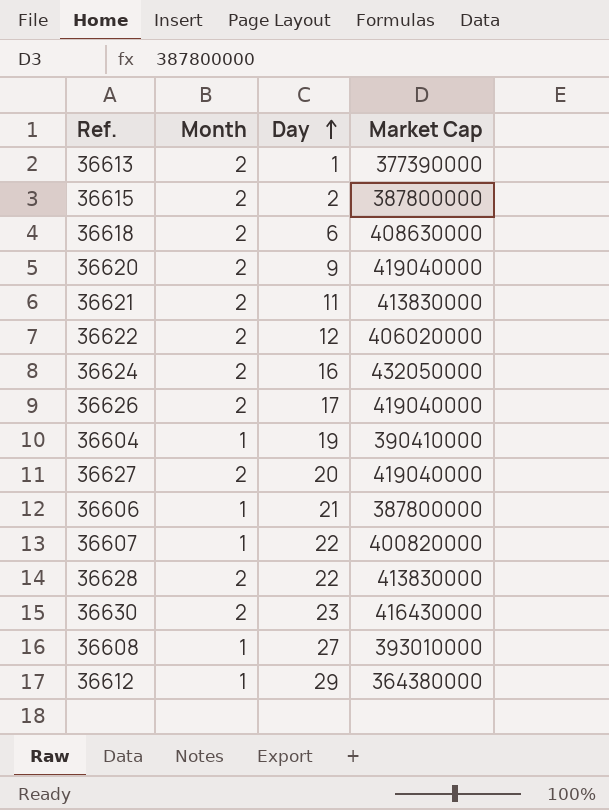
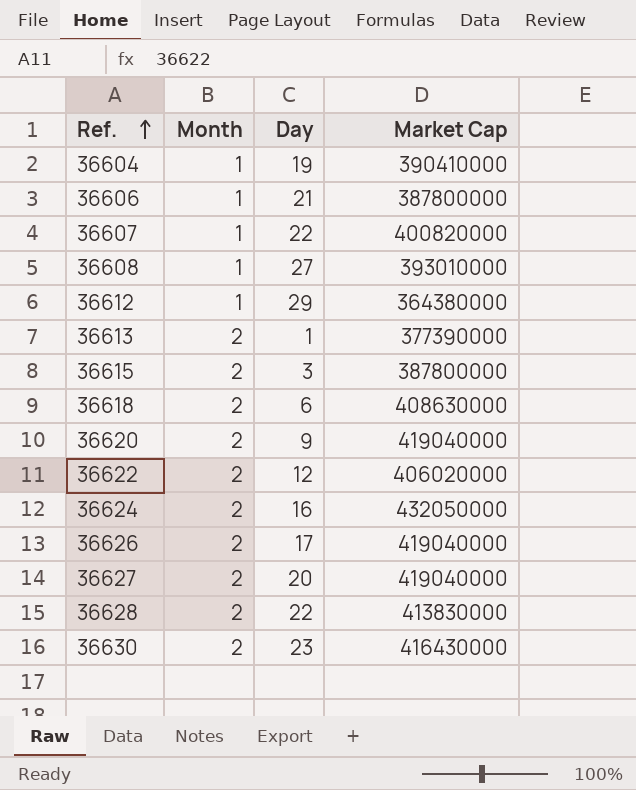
row order: Day ascending -> Ref. ascending
row 36621: 2 | 11 | 413830000 -> none
36615 | Day: 2 -> 3

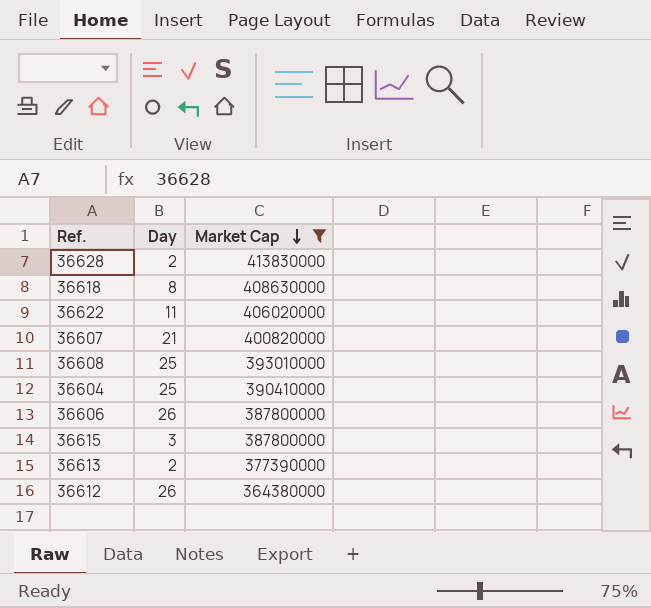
filter: none -> Market Cap <= 413830000
row order: Ref. ascending -> Market Cap descending
column Month | position: 2 -> none
36628 | Day: 22 -> 2
36618 | Day: 6 -> 8
36622 | Day: 12 -> 11
36607 | Day: 22 -> 21
36608 | Day: 27 -> 25
36604 | Day: 19 -> 25
36606 | Day: 21 -> 26
36613 | Day: 1 -> 2
36612 | Day: 29 -> 26

